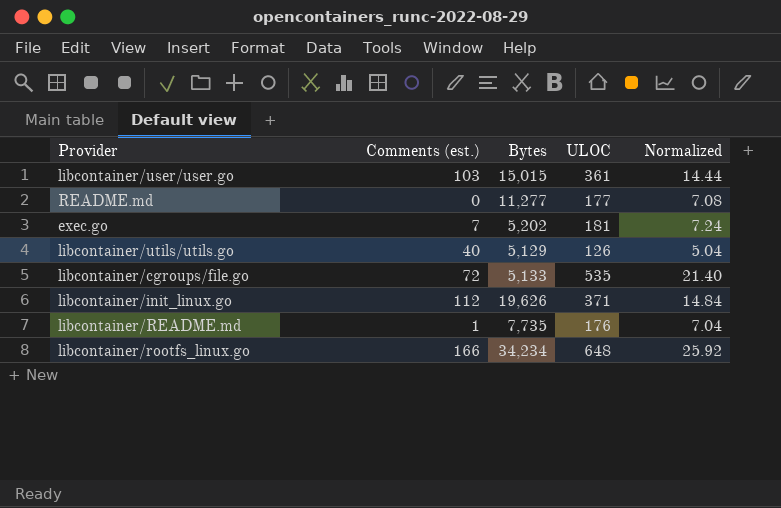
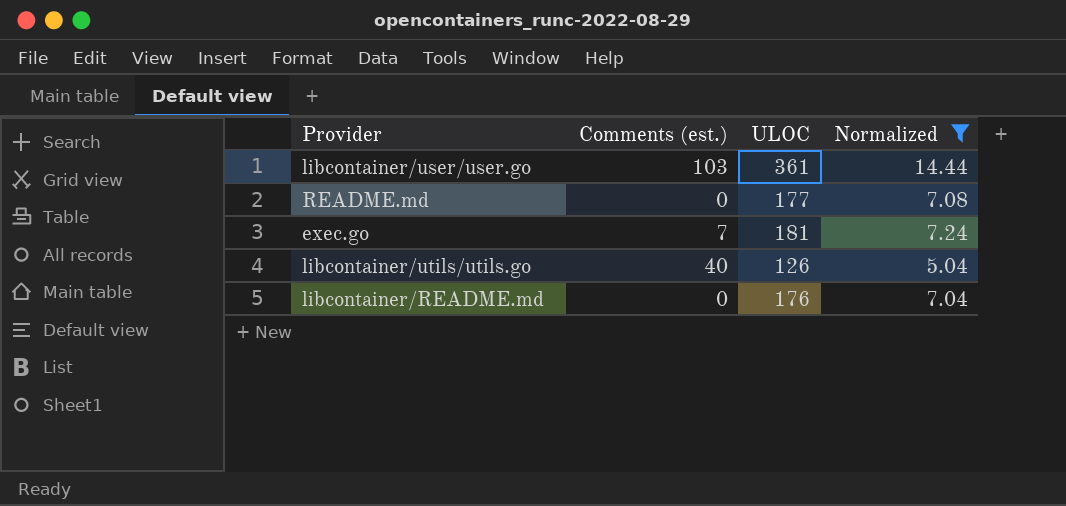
filter: none -> Normalized <= 14.44
column Bytes | position: 3 -> none
libcontainer/README.md | Comments (est.): 1 -> 0

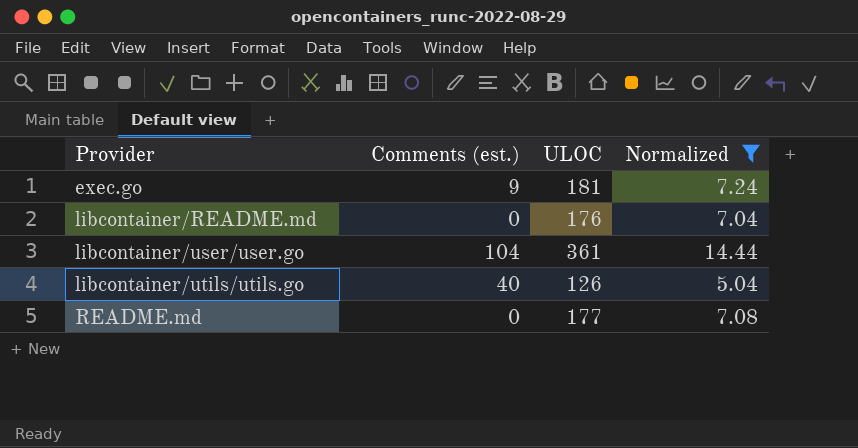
row order: none -> Provider ascending
exec.go | Comments (est.): 7 -> 9
libcontainer/user/user.go | Comments (est.): 103 -> 104

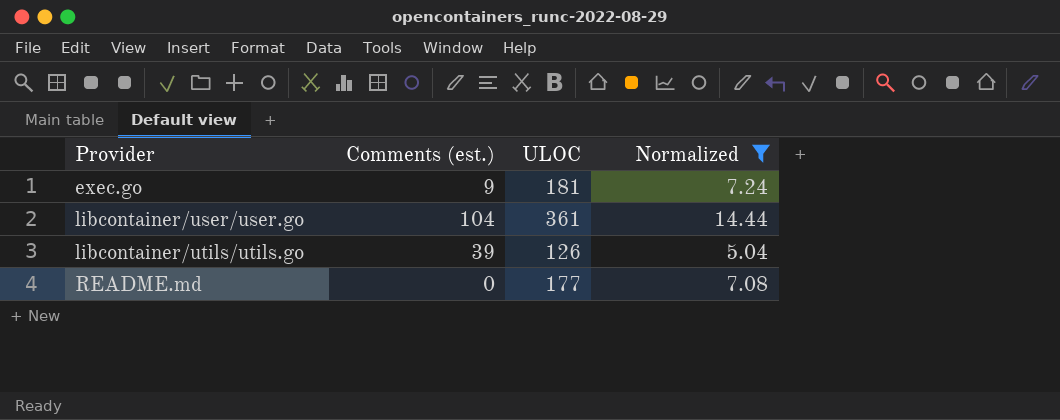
row libcontainer/README.md: 0 | 176 | 7.04 -> none
libcontainer/utils/utils.go | Comments (est.): 40 -> 39

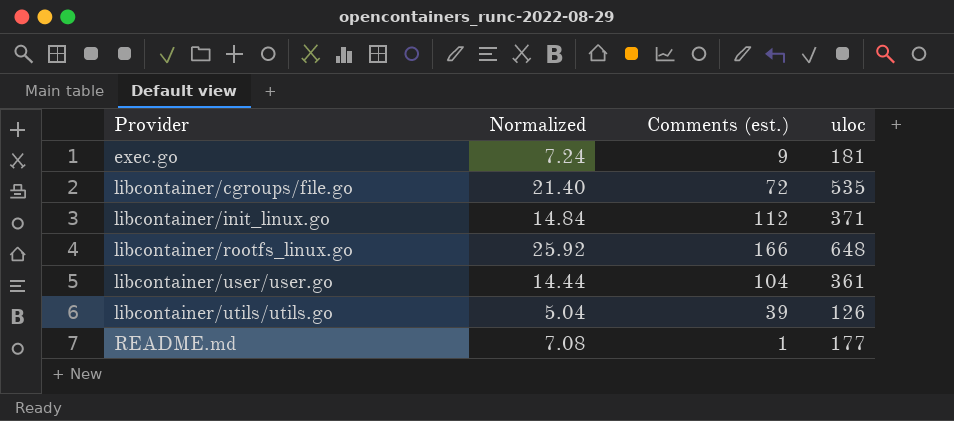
filter: Normalized <= 14.44 -> none
column Normalized | position: 4 -> 2
column name: ULOC -> uloc
README.md | Comments (est.): 0 -> 1

